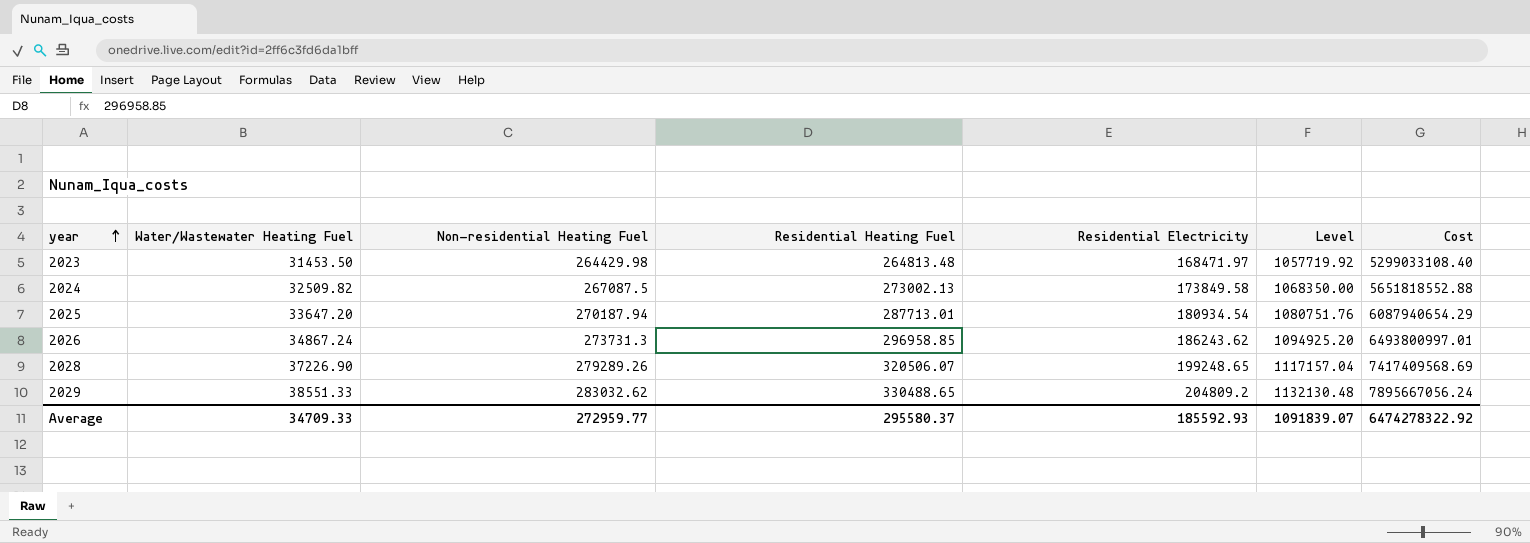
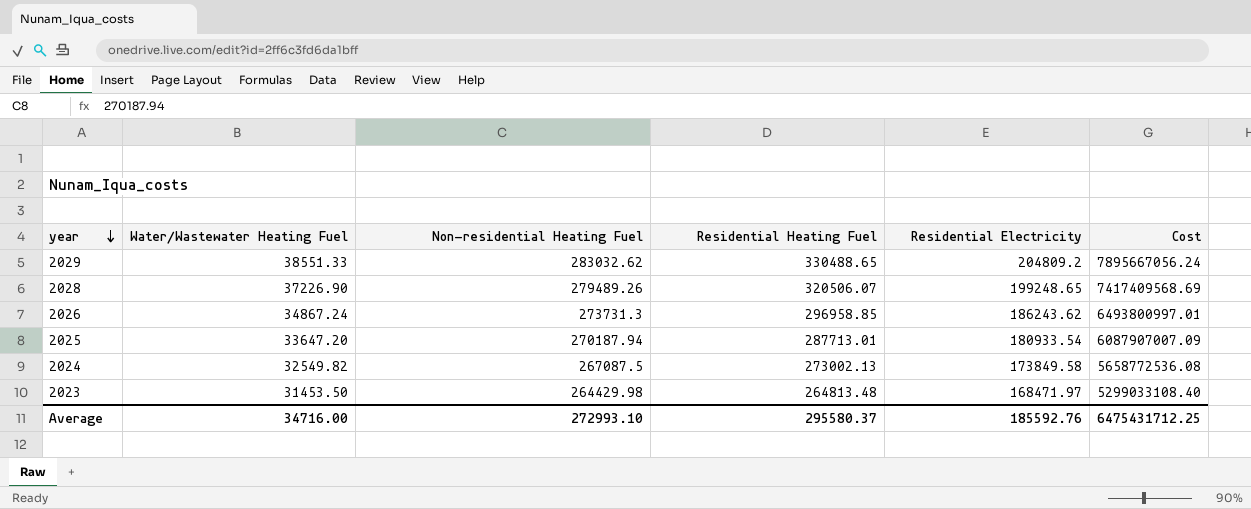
row order: year ascending -> year descending
column Level | formula: [Non-residential Heating Fuel] * 4 -> none
2028 | Non-residential Heating Fuel: 279289.26 -> 279489.26
2025 | Residential Electricity: 180934.54 -> 180933.54
2025 | Cost: 6087940654.29 -> 6087907007.09
2024 | Water/Wastewater Heating Fuel: 32509.82 -> 32549.82
2024 | Cost: 5651818552.88 -> 5658772536.08
Average | Water/Wastewater Heating Fuel: 34709.33 -> 34716.00
Average | Non-residential Heating Fuel: 272959.77 -> 272993.10
Average | Residential Electricity: 185592.93 -> 185592.76
Average | Cost: 6474278322.92 -> 6475431712.25

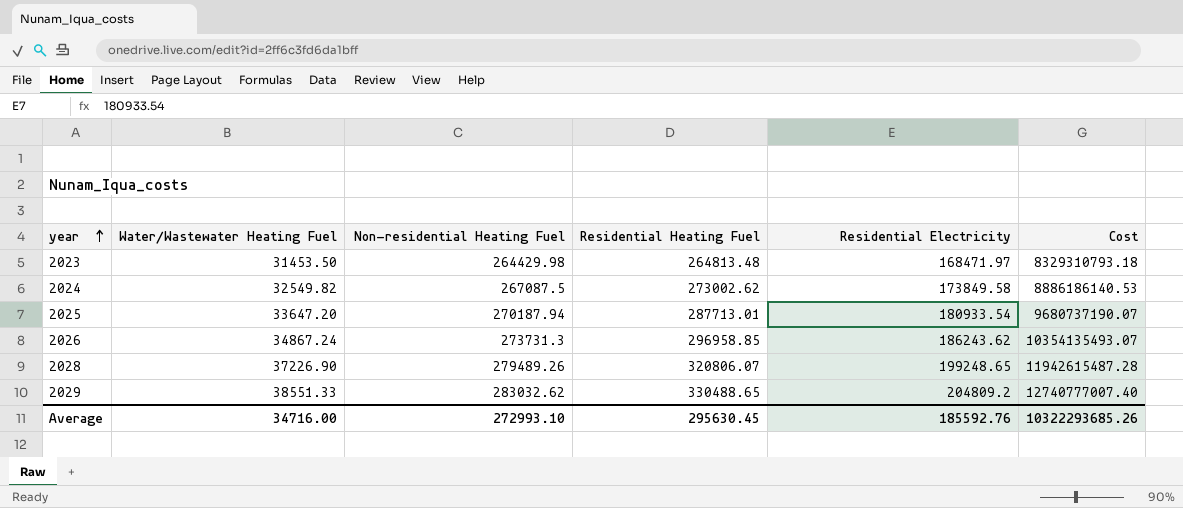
row order: year descending -> year ascending
column Cost | formula: [Water/Wastewater Heating Fuel] * [Residential Electricity] -> [Water/Wastewater Heating Fuel] * [Residential Heating Fuel]
2024 | Residential Heating Fuel: 273002.13 -> 273002.62
2028 | Residential Heating Fuel: 320506.07 -> 320806.07
Average | Residential Heating Fuel: 295580.37 -> 295630.45
Average | Cost: 6475431712.25 -> 10322293685.26

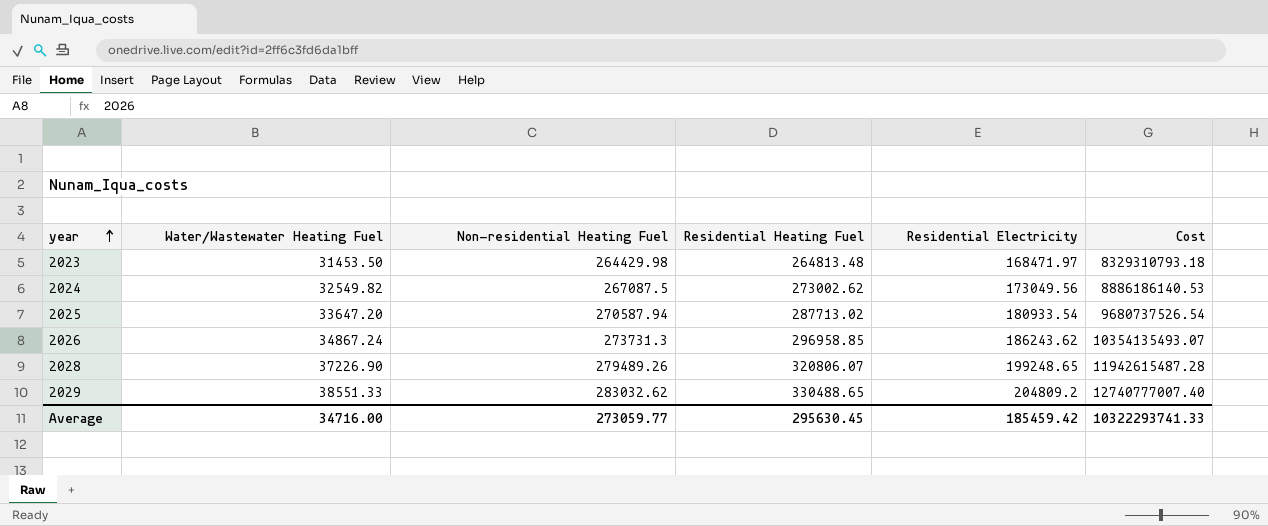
2024 | Residential Electricity: 173849.58 -> 173049.56
2025 | Non-residential Heating Fuel: 270187.94 -> 270587.94
2025 | Residential Heating Fuel: 287713.01 -> 287713.02
2025 | Cost: 9680737190.07 -> 9680737526.54
Average | Non-residential Heating Fuel: 272993.10 -> 273059.77
Average | Residential Electricity: 185592.76 -> 185459.42
Average | Cost: 10322293685.26 -> 10322293741.33

